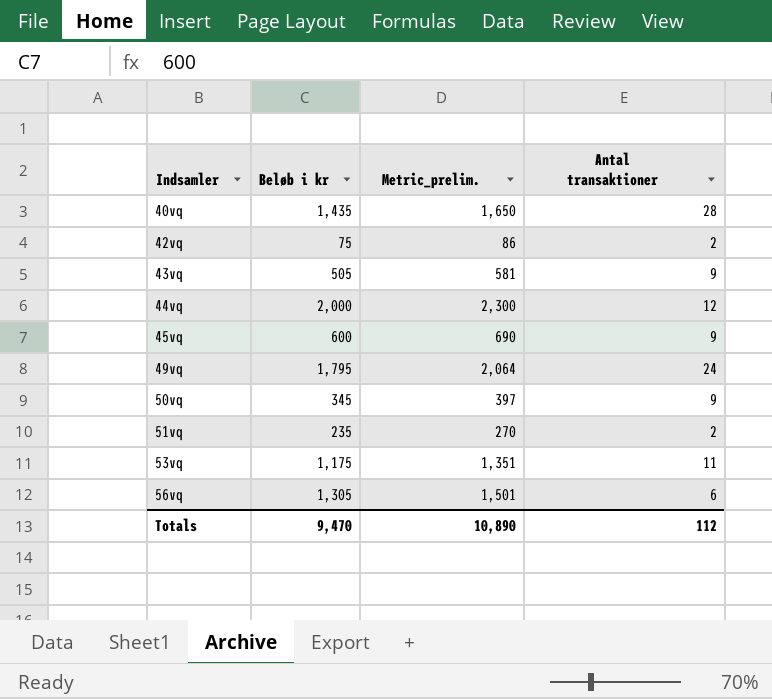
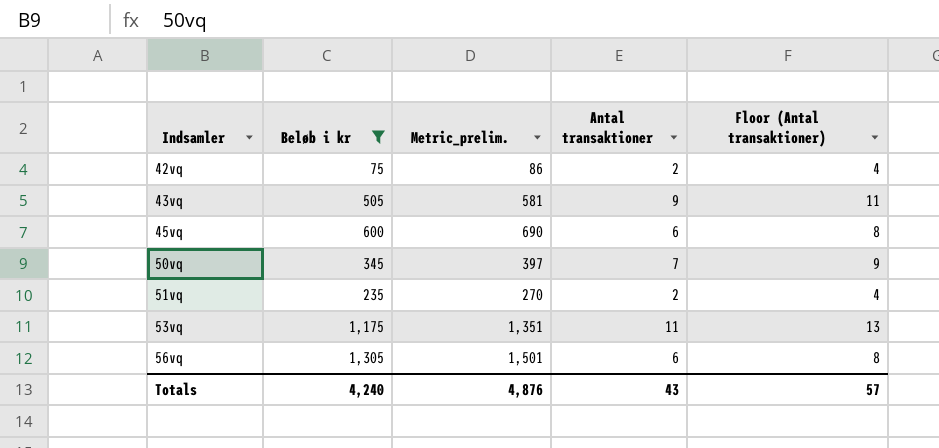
filter: none -> Beløb i kr <= 1,305
column Floor (Antal transaktioner) | formula: none -> [Antal transaktioner] + 2
45vq | Antal transaktioner: 9 -> 6
50vq | Antal transaktioner: 9 -> 7
Totals | Beløb i kr: 9,470 -> 4,240
Totals | Metric_prelim.: 10,890 -> 4,876
Totals | Antal transaktioner: 112 -> 43

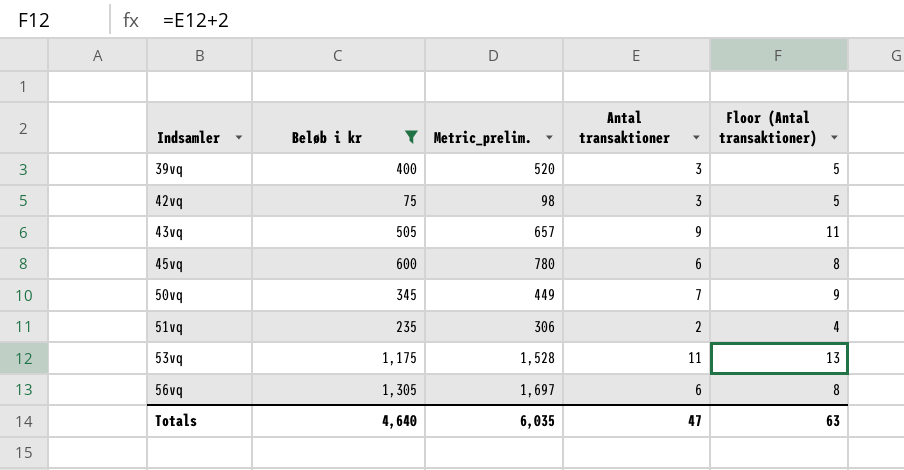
column Metric_prelim. | formula: [Beløb i kr] * 1.15 -> [Beløb i kr] * 1.3
row 39vq: none -> 400 | 520 | 3 | 5
42vq | Antal transaktioner: 2 -> 3
42vq | Floor (Antal transaktioner): 4 -> 5
Totals | Beløb i kr: 4,240 -> 4,640
Totals | Metric_prelim.: 4,876 -> 6,035
Totals | Antal transaktioner: 43 -> 47
Totals | Floor (Antal transaktioner): 57 -> 63

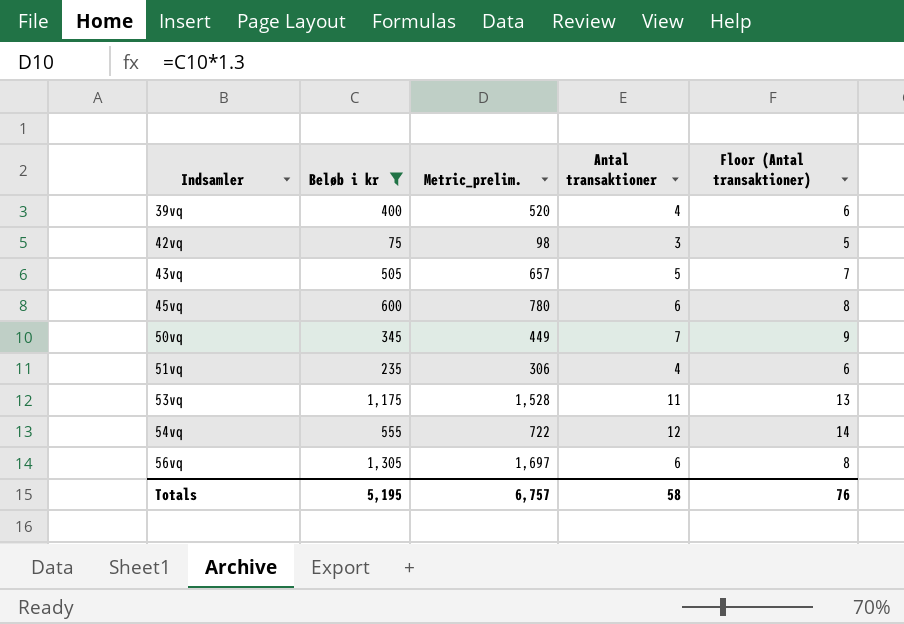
39vq | Antal transaktioner: 3 -> 4
39vq | Floor (Antal transaktioner): 5 -> 6
43vq | Antal transaktioner: 9 -> 5
43vq | Floor (Antal transaktioner): 11 -> 7
51vq | Antal transaktioner: 2 -> 4
51vq | Floor (Antal transaktioner): 4 -> 6
row 54vq: none -> 555 | 722 | 12 | 14
Totals | Beløb i kr: 4,640 -> 5,195
Totals | Metric_prelim.: 6,035 -> 6,757
Totals | Antal transaktioner: 47 -> 58
Totals | Floor (Antal transaktioner): 63 -> 76

